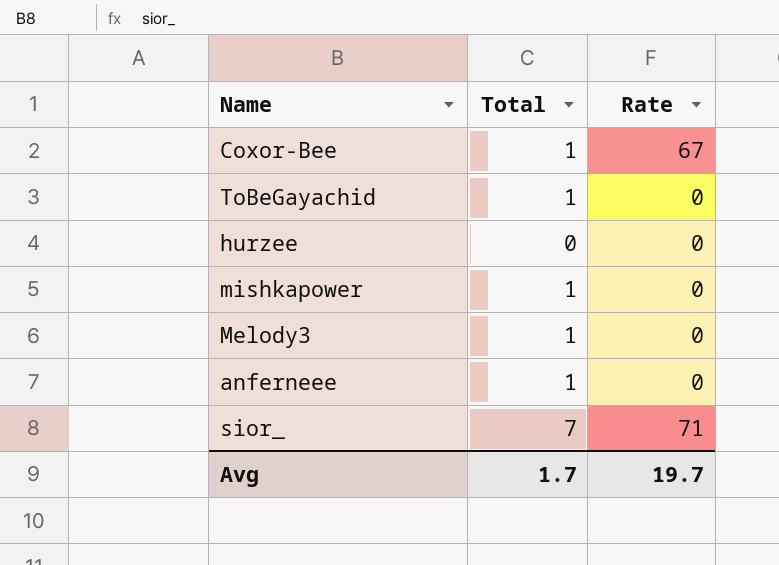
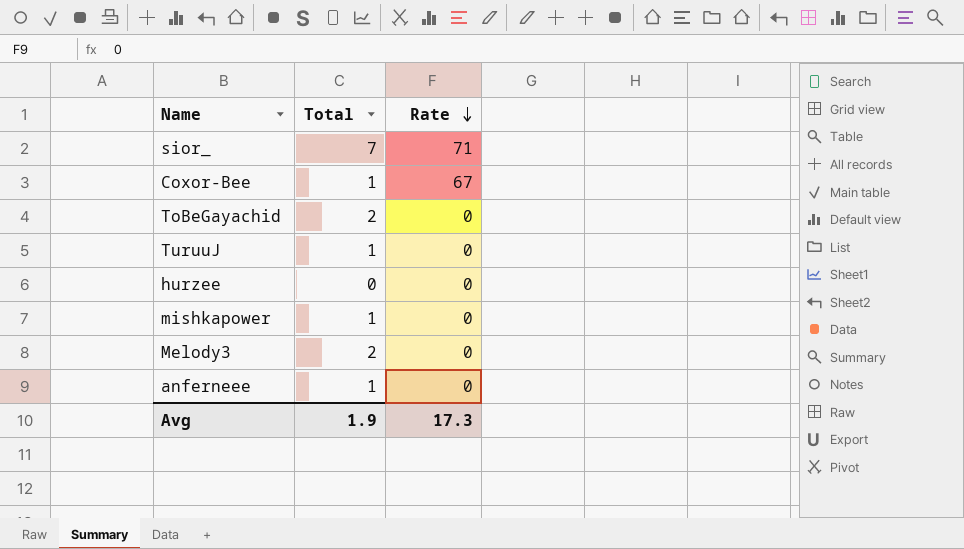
row order: none -> Rate descending
ToBeGayachid | Total: 1 -> 2
row TuruuJ: none -> 1 | 0
Melody3 | Total: 1 -> 2
Avg | Total: 1.7 -> 1.9
Avg | Rate: 19.7 -> 17.3

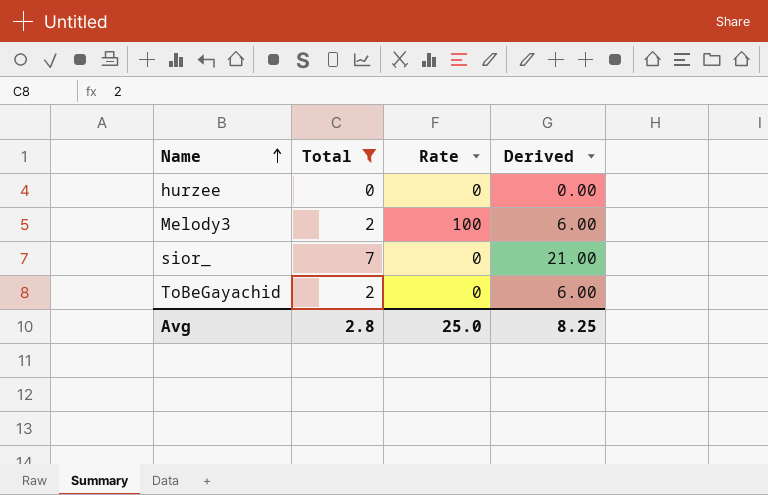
filter: none -> Total != 1
row order: Rate descending -> Name ascending
column Derived | formula: none -> [Total] * 3
Melody3 | Rate: 0 -> 100
sior_ | Rate: 71 -> 0
Avg | Total: 1.9 -> 2.8
Avg | Rate: 17.3 -> 25.0

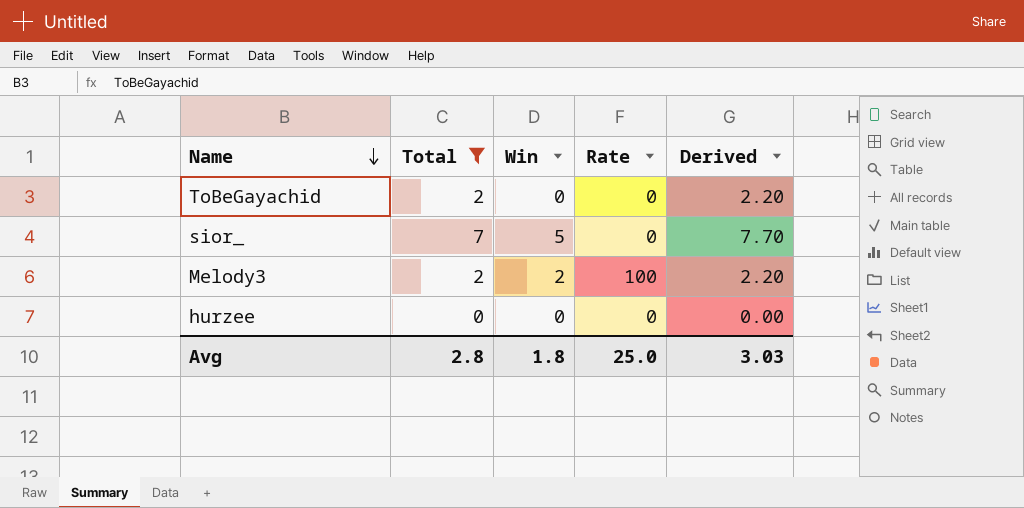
row order: Name ascending -> Name descending
column Win | position: none -> 3
column Derived | formula: [Total] * 3 -> [Total] * 1.1
Avg | Derived: 8.25 -> 3.03

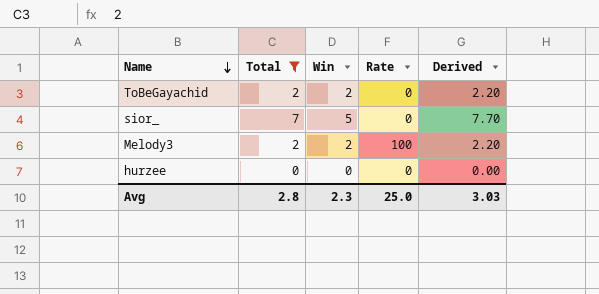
ToBeGayachid | Win: 0 -> 2
Avg | Win: 1.8 -> 2.3

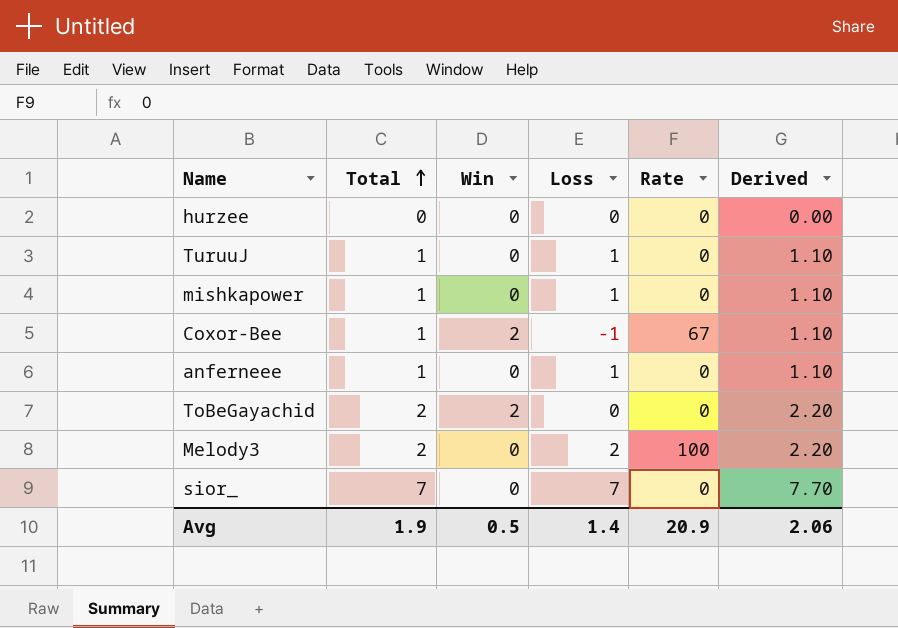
filter: Total != 1 -> none
row order: Name descending -> Total ascending
column Loss | formula: none -> [Total] - [Win]
Melody3 | Win: 2 -> 0
sior_ | Win: 5 -> 0
Avg | Total: 2.8 -> 1.9
Avg | Win: 2.3 -> 0.5
Avg | Rate: 25.0 -> 20.9
Avg | Derived: 3.03 -> 2.06

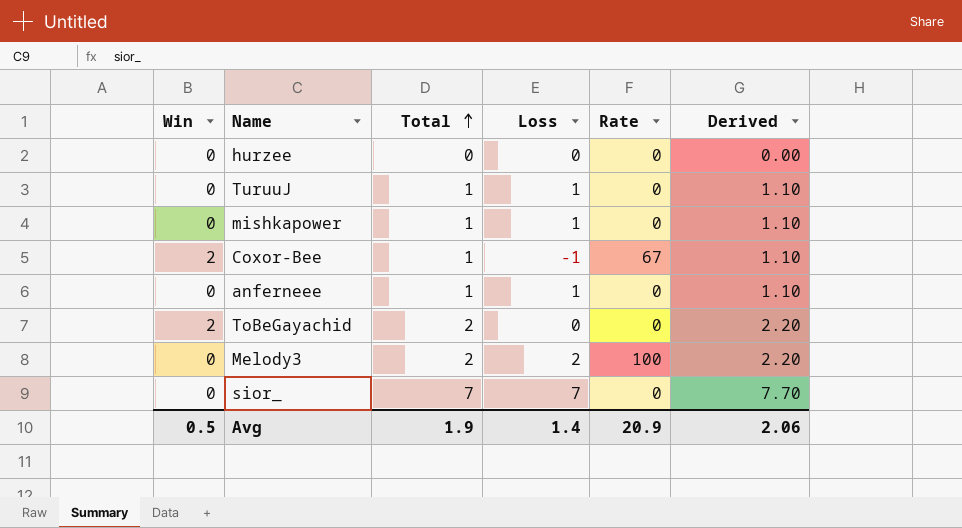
column Win | position: 3 -> 1

